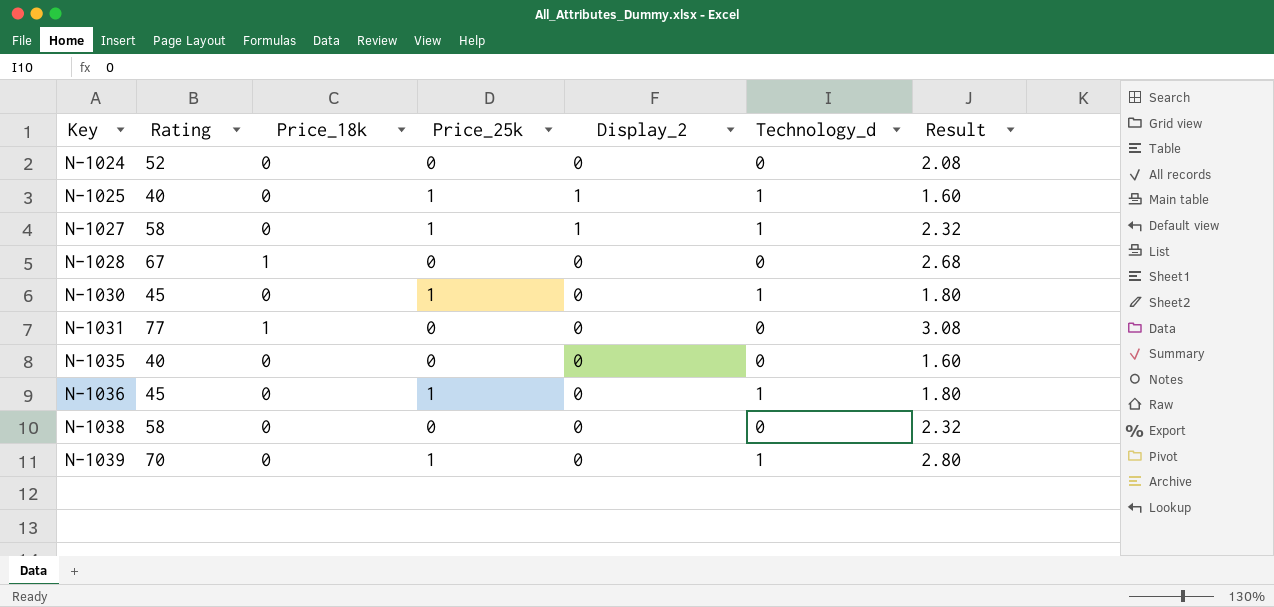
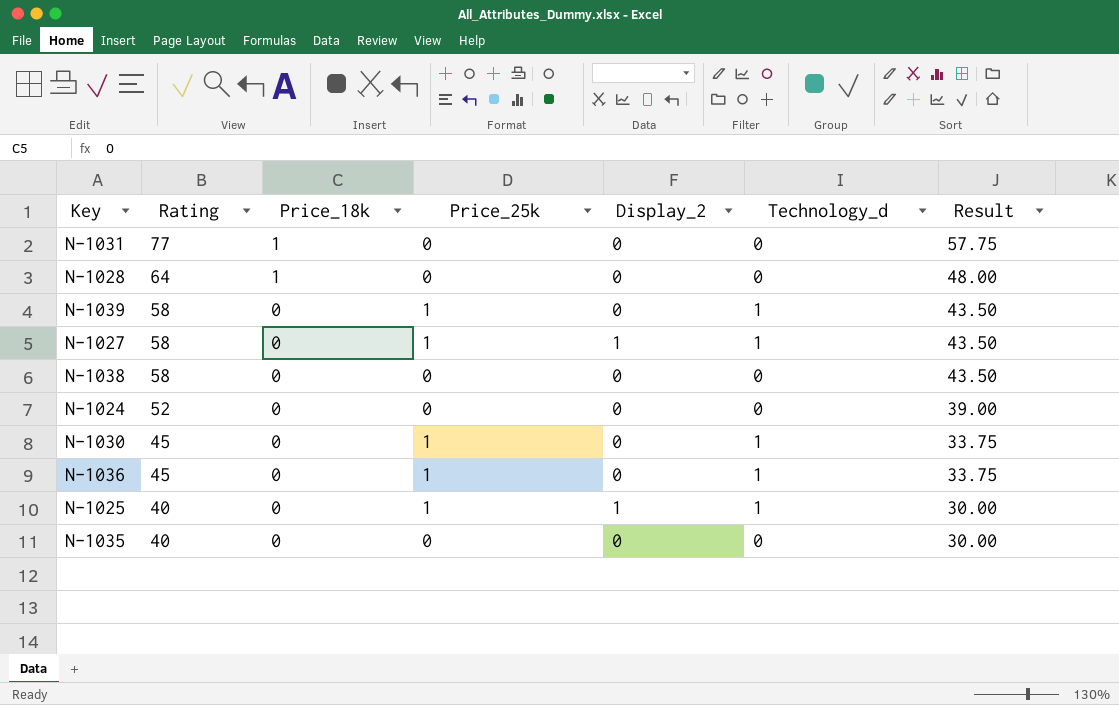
row order: Key ascending -> Rating descending
column Result | formula: [Rating] * 0.04 -> [Rating] * 0.75
N-1028 | Rating: 67 -> 64
N-1039 | Rating: 70 -> 58

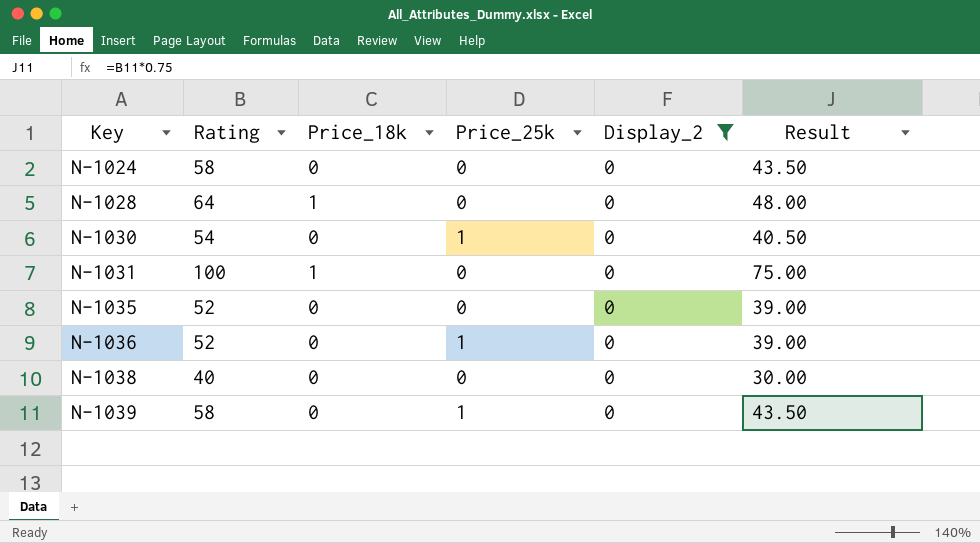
filter: none -> Display_2 = 0
row order: Rating descending -> Key ascending
column Technology_d | position: 6 -> none
N-1024 | Rating: 52 -> 58
N-1024 | Result: 39.00 -> 43.50
N-1030 | Rating: 45 -> 54
N-1030 | Result: 33.75 -> 40.50
N-1031 | Rating: 77 -> 100
N-1031 | Result: 57.75 -> 75.00
N-1035 | Rating: 40 -> 52
N-1035 | Result: 30.00 -> 39.00
N-1036 | Rating: 45 -> 52
N-1036 | Result: 33.75 -> 39.00
N-1038 | Rating: 58 -> 40
N-1038 | Result: 43.50 -> 30.00

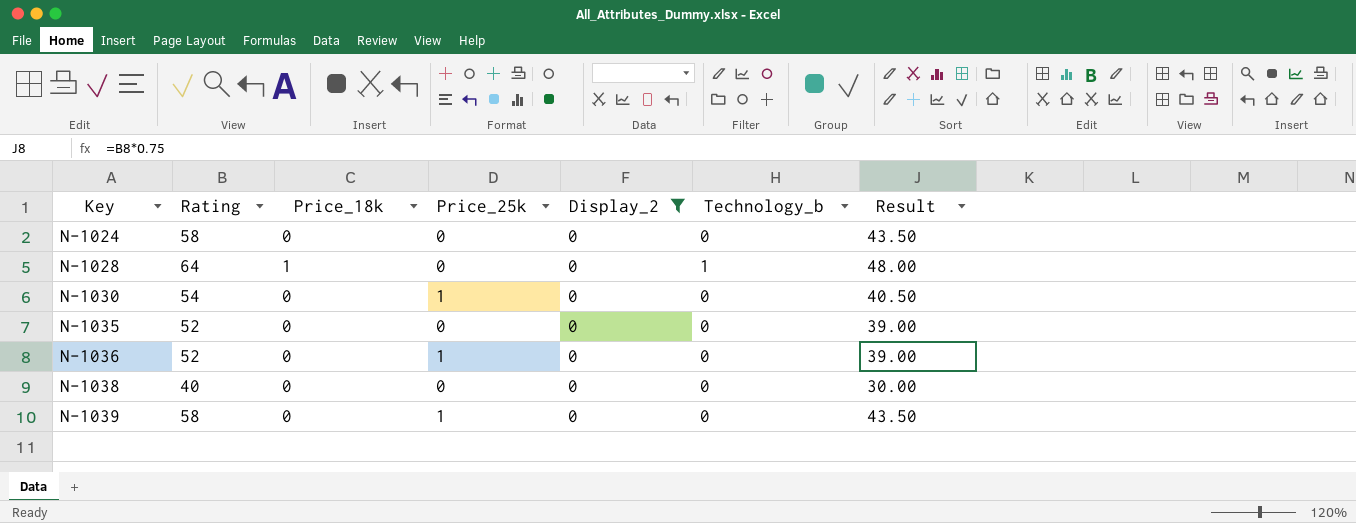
column Technology_b | position: none -> 6
row N-1031: 100 | 1 | 0 | 0 | 75.00 -> none

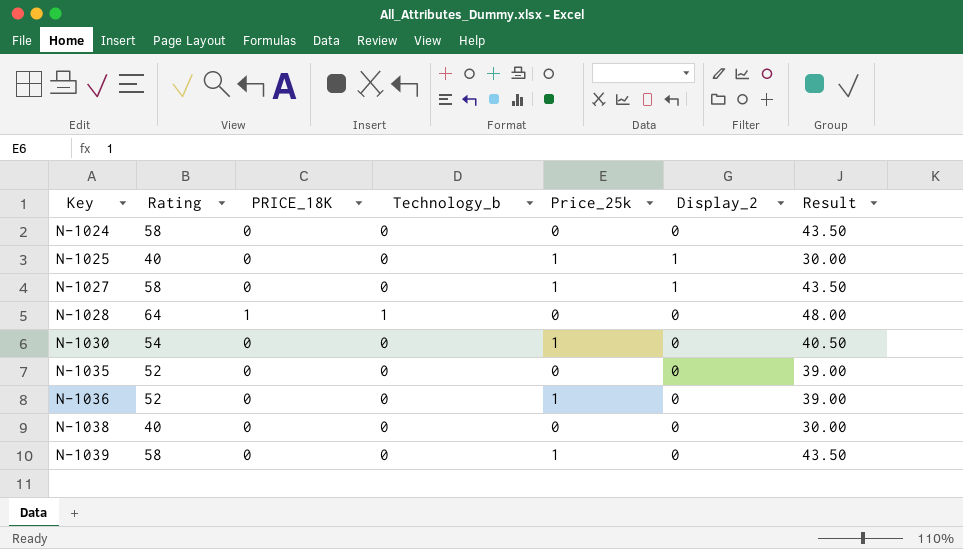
filter: Display_2 = 0 -> none
column name: Price_18k -> PRICE_18K
column Technology_b | position: 6 -> 4

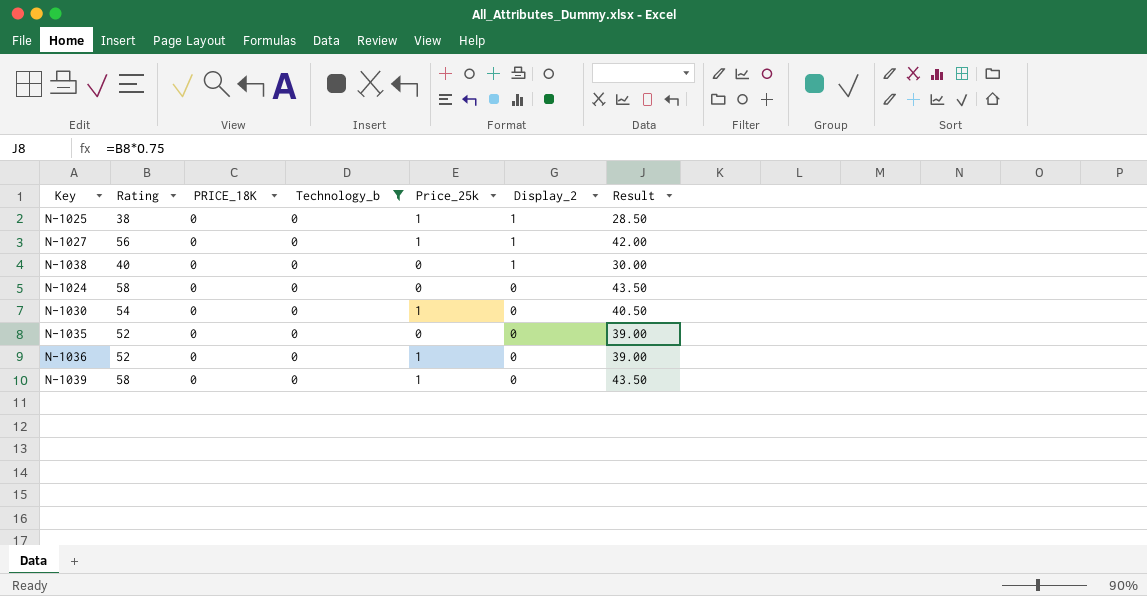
filter: none -> Technology_b = 0
row order: Key ascending -> Display_2 descending
N-1025 | Rating: 40 -> 38
N-1025 | Result: 30.00 -> 28.50
N-1027 | Rating: 58 -> 56
N-1027 | Result: 43.50 -> 42.00
N-1038 | Display_2: 0 -> 1

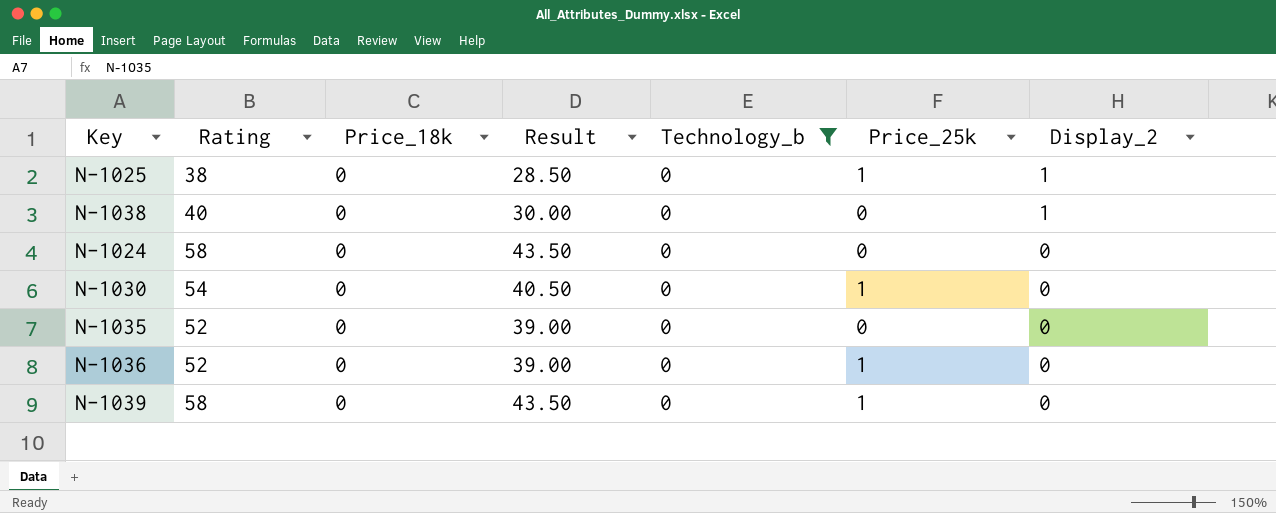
column name: PRICE_18K -> Price_18k
column Result | position: 7 -> 4
row N-1027: 56 | 0 | 0 | 1 | 1 | 42.00 -> none

